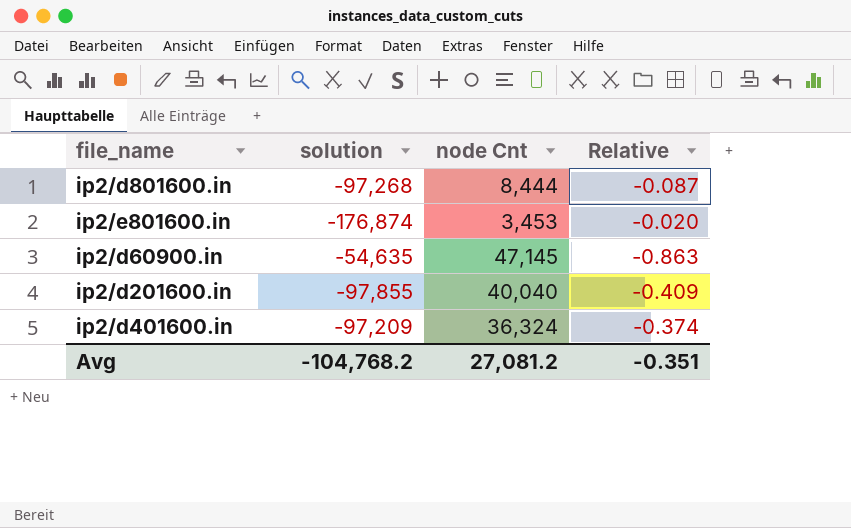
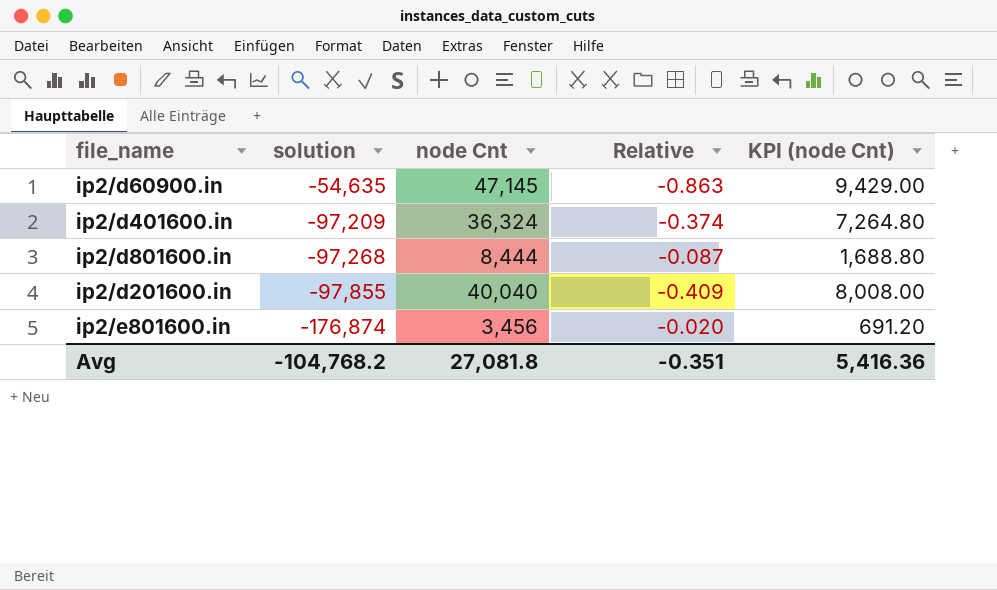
row order: none -> solution descending
column KPI (node Cnt) | formula: none -> [node Cnt] * 0.2
ip2/e801600.in | node Cnt: 3,453 -> 3,456
Avg | node Cnt: 27,081.2 -> 27,081.8

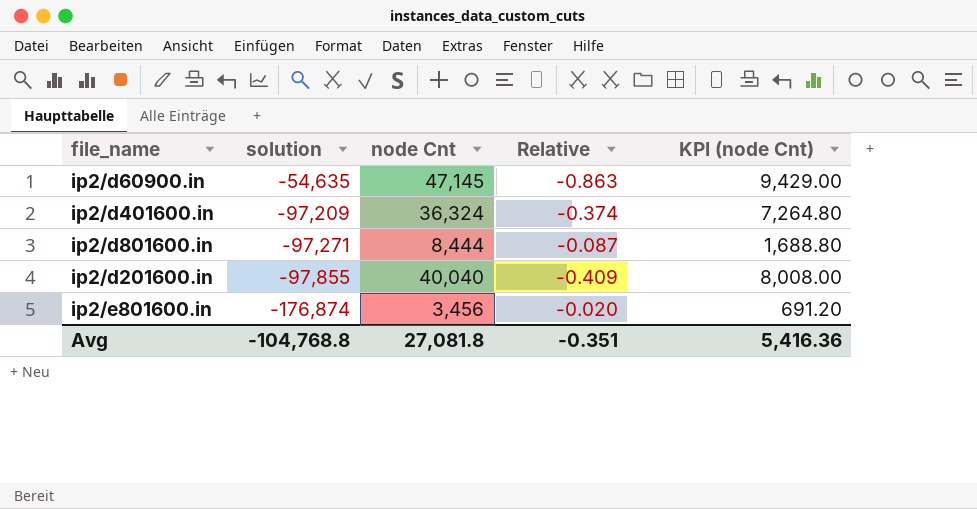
ip2/d801600.in | solution: -97,268 -> -97,271
Avg | solution: -104,768.2 -> -104,768.8

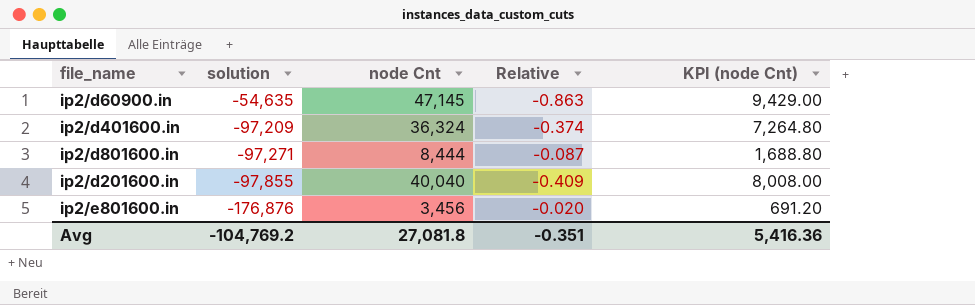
ip2/e801600.in | solution: -176,874 -> -176,876
Avg | solution: -104,768.8 -> -104,769.2

